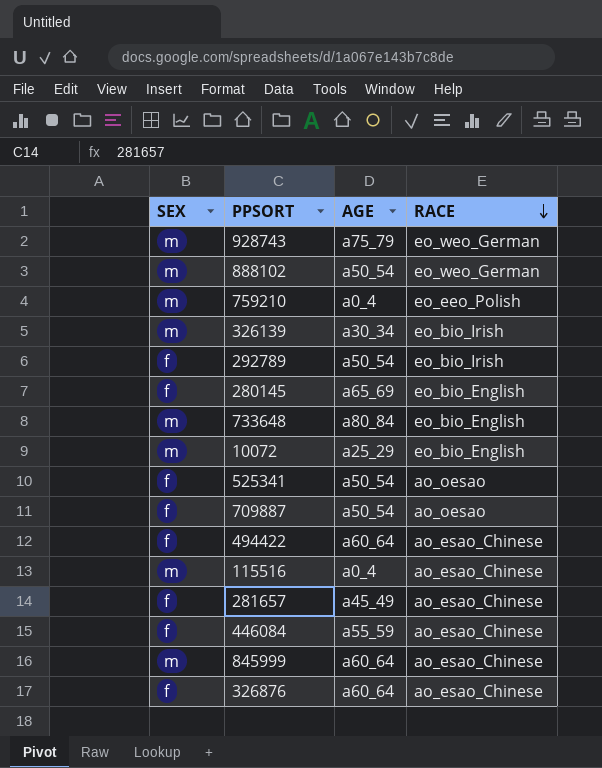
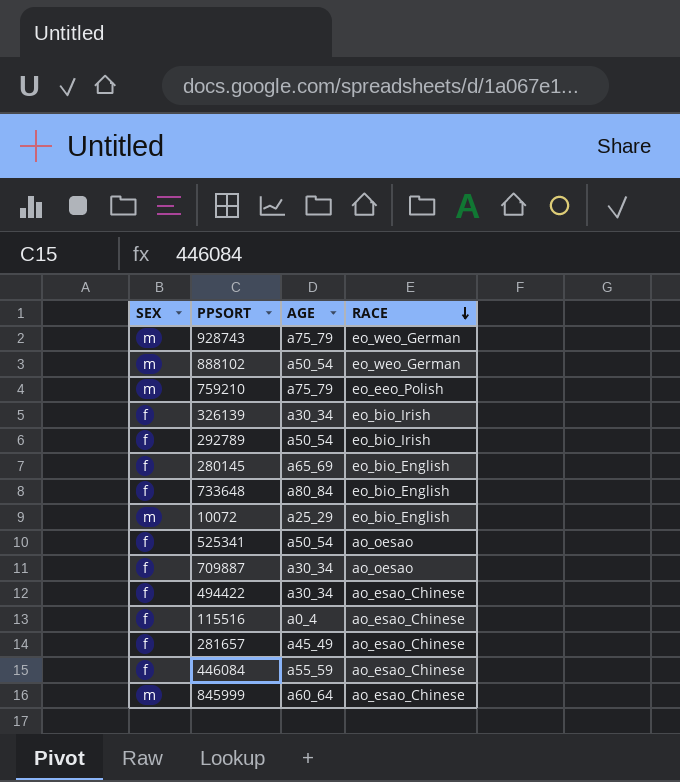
row 326876: f | a60_64 | ao_esao_Chinese -> none
759210 | AGE: a0_4 -> a75_79
326139 | SEX: m -> f
733648 | SEX: m -> f
709887 | AGE: a50_54 -> a30_34
494422 | AGE: a60_64 -> a30_34
115516 | SEX: m -> f

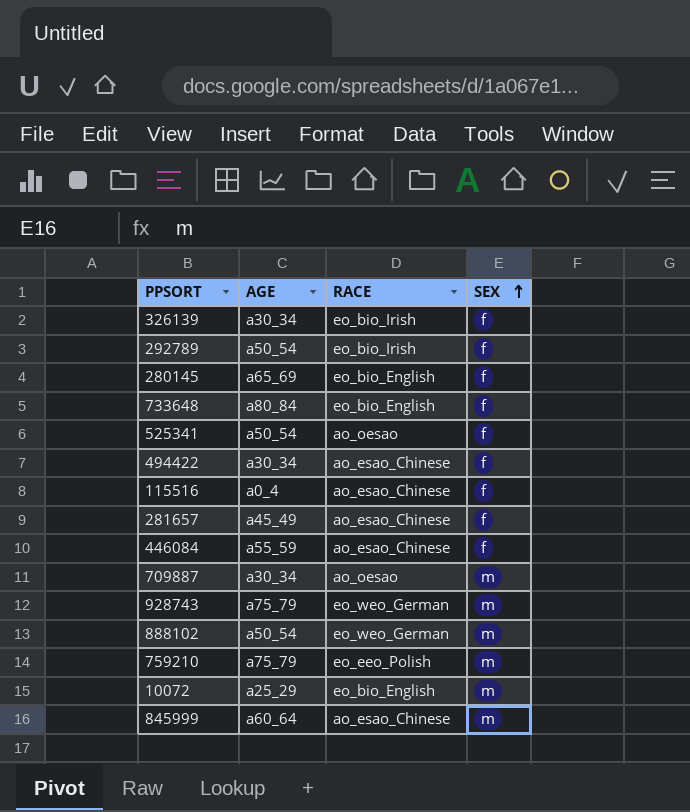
row order: RACE descending -> SEX ascending
column SEX | position: 1 -> 4
709887 | SEX: f -> m

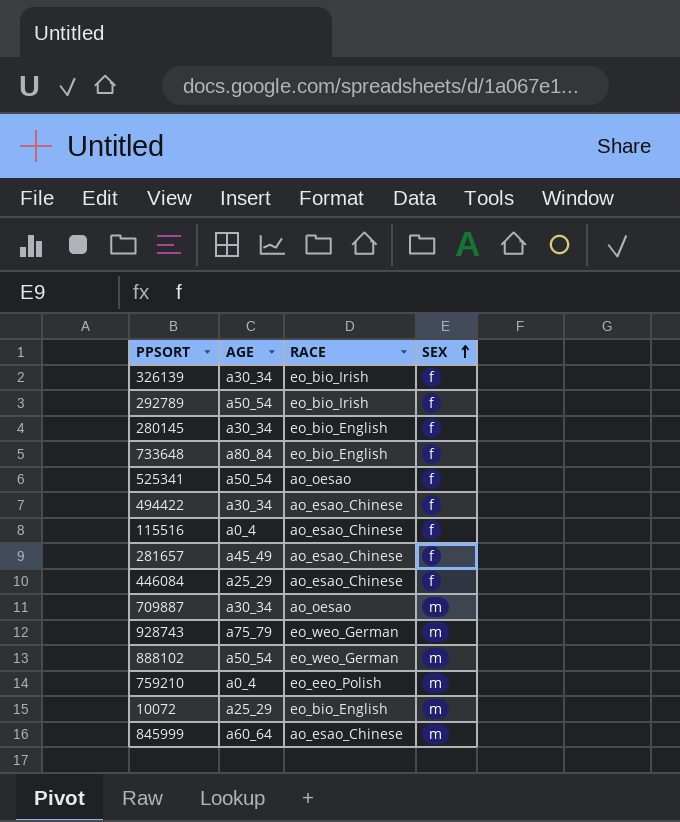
280145 | AGE: a65_69 -> a30_34
446084 | AGE: a55_59 -> a25_29
759210 | AGE: a75_79 -> a0_4

